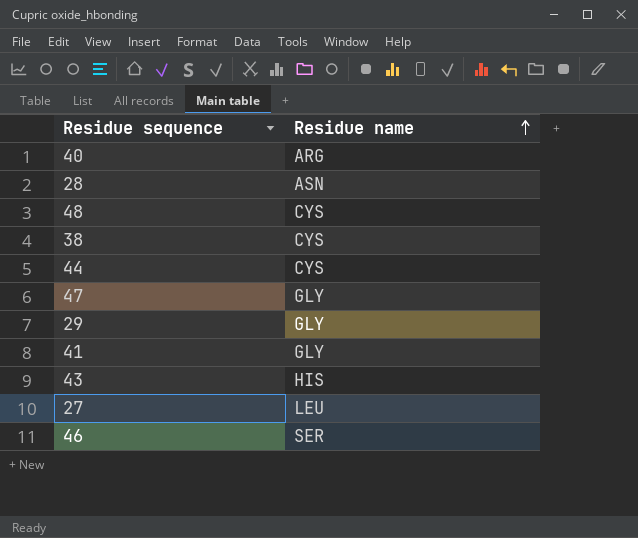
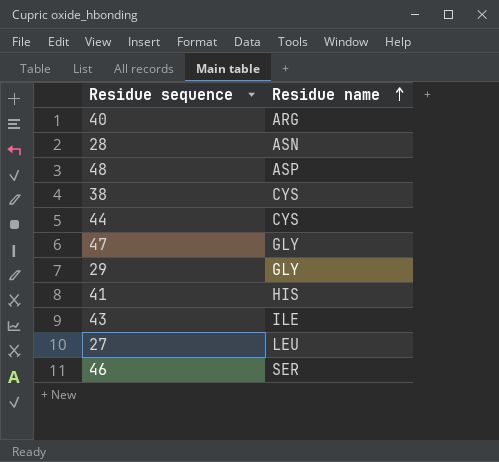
48 | Residue name: CYS -> ASP
41 | Residue name: GLY -> HIS
43 | Residue name: HIS -> ILE

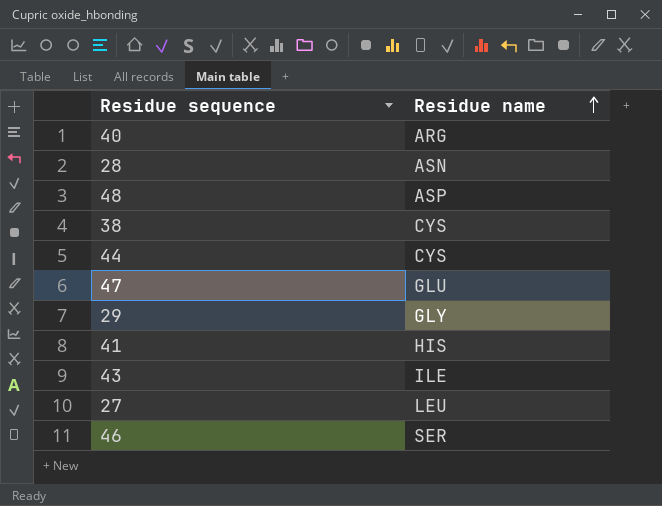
47 | Residue name: GLY -> GLU

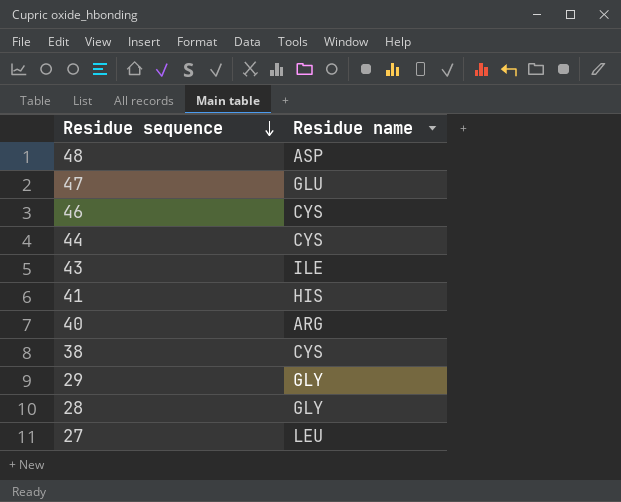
row order: Residue name ascending -> Residue sequence descending
46 | Residue name: SER -> CYS
28 | Residue name: ASN -> GLY

